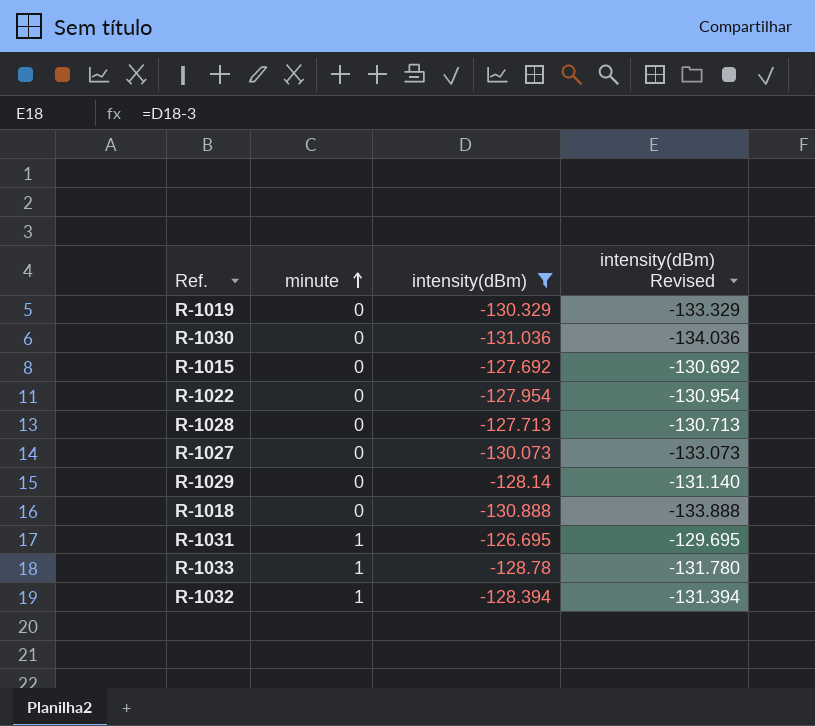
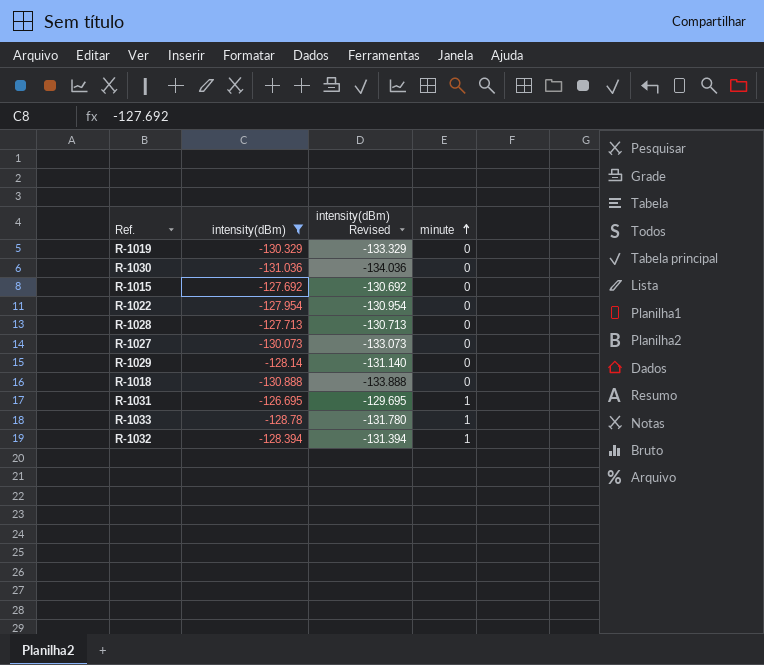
column minute | position: 2 -> 4

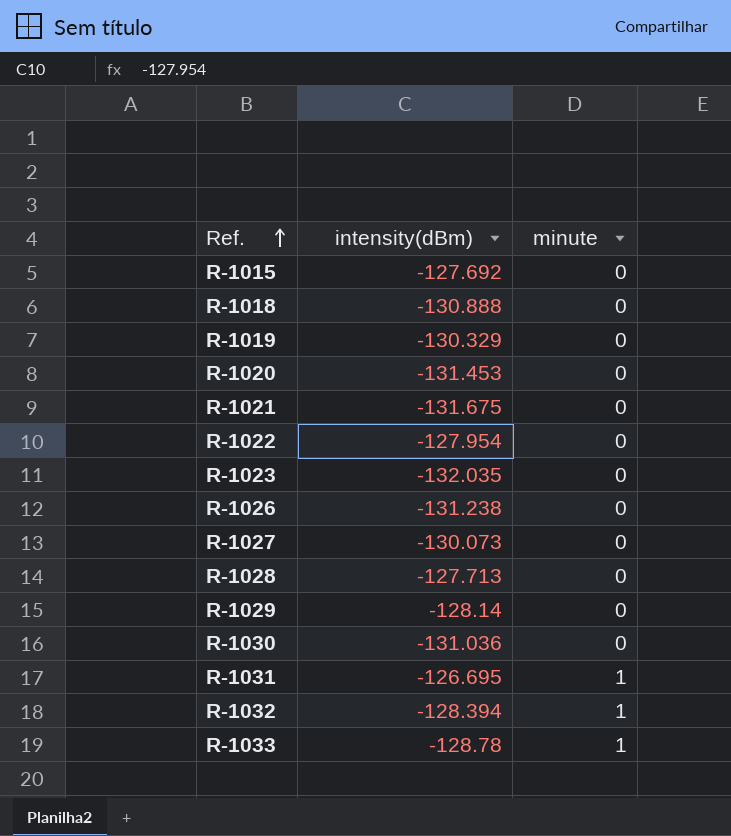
filter: intensity(dBm) >= -131.036 -> none
row order: minute ascending -> Ref. ascending
column intensity(dBm) Revised | formula: [intensity(dBm)] - 3 -> none

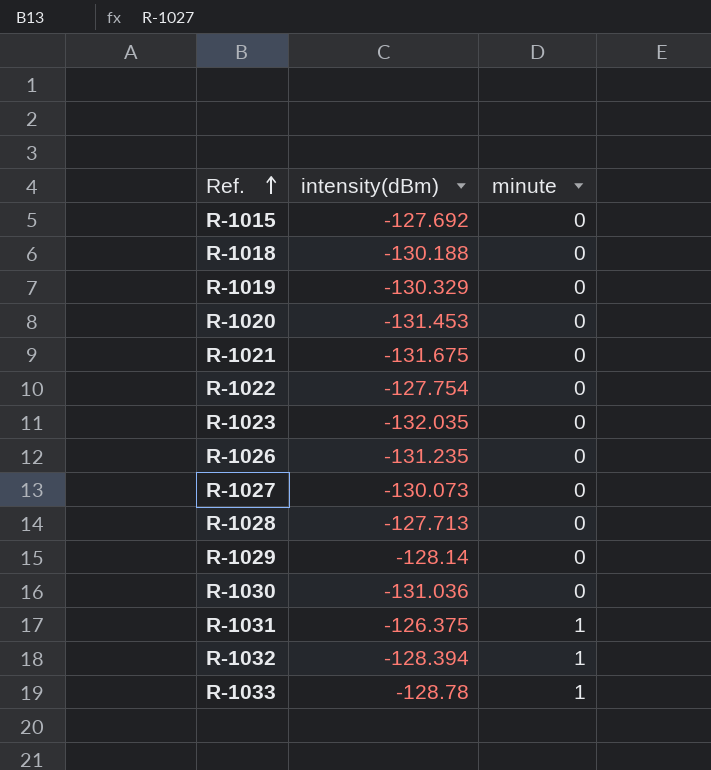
R-1018 | intensity(dBm): -130.888 -> -130.188
R-1022 | intensity(dBm): -127.954 -> -127.754
R-1026 | intensity(dBm): -131.238 -> -131.235
R-1031 | intensity(dBm): -126.695 -> -126.375

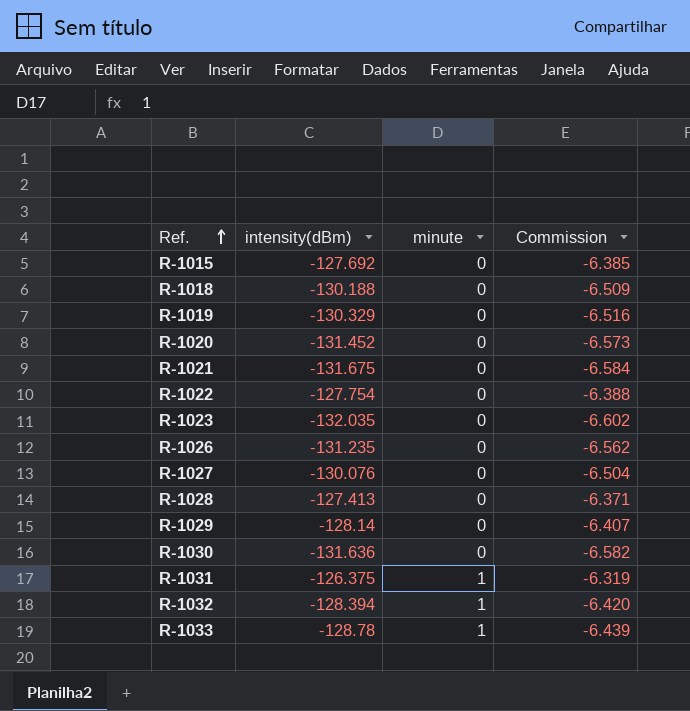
column Commission | formula: none -> [intensity(dBm)] * 0.05
R-1020 | intensity(dBm): -131.453 -> -131.452
R-1027 | intensity(dBm): -130.073 -> -130.076
R-1028 | intensity(dBm): -127.713 -> -127.413
R-1030 | intensity(dBm): -131.036 -> -131.636

